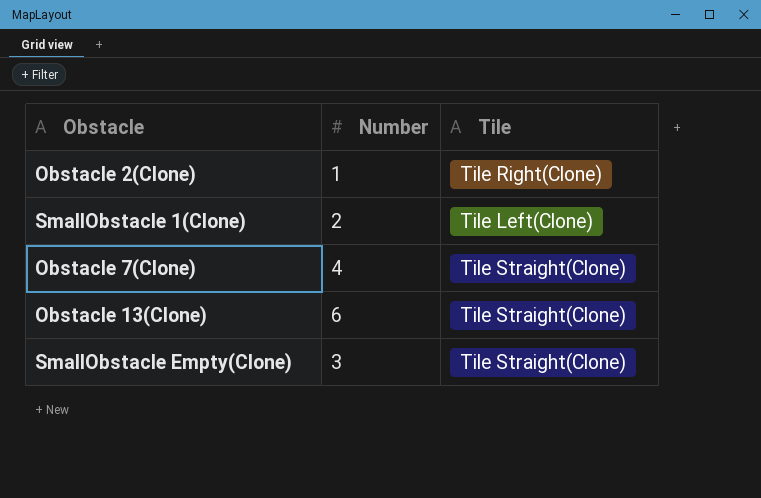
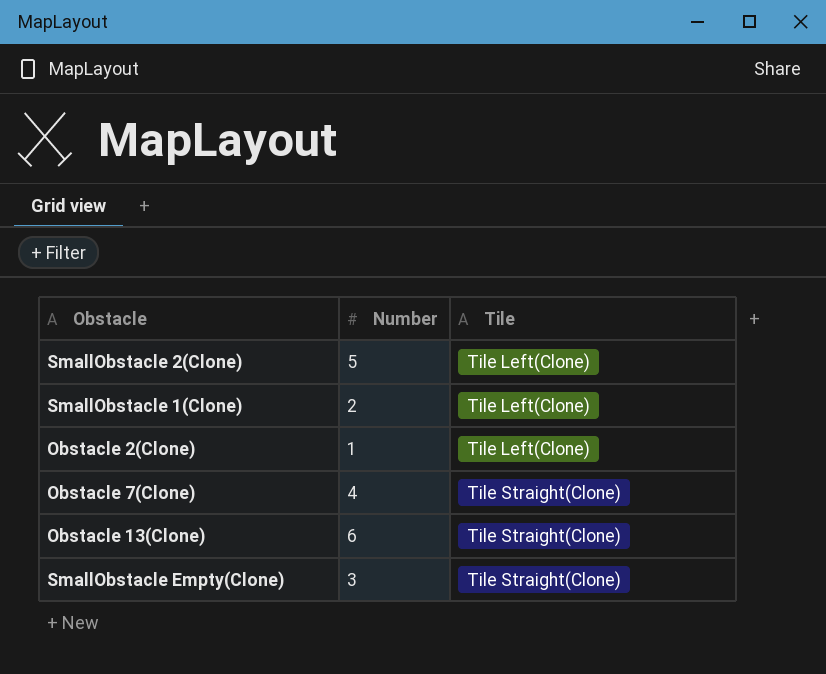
row order: none -> Tile ascending
row SmallObstacle 2(Clone): none -> 5 | Tile Left(Clone)
Obstacle 2(Clone) | Tile: Tile Right(Clone) -> Tile Left(Clone)

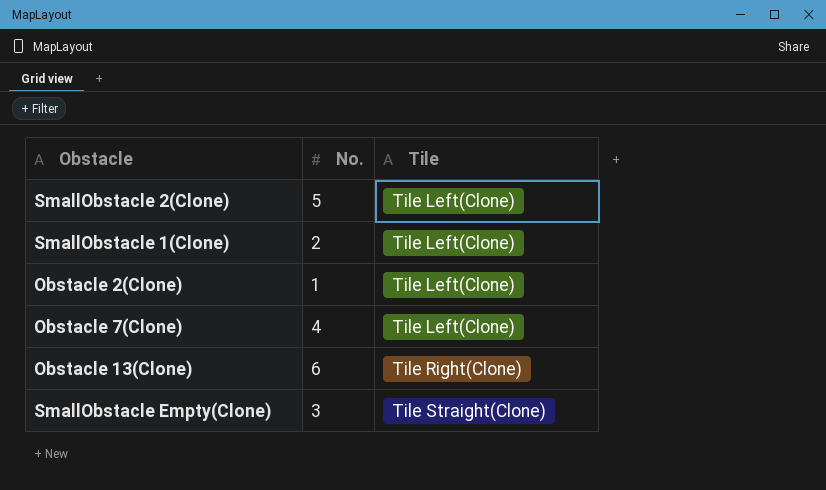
column name: Number -> No.
Obstacle 7(Clone) | Tile: Tile Straight(Clone) -> Tile Left(Clone)
Obstacle 13(Clone) | Tile: Tile Straight(Clone) -> Tile Right(Clone)

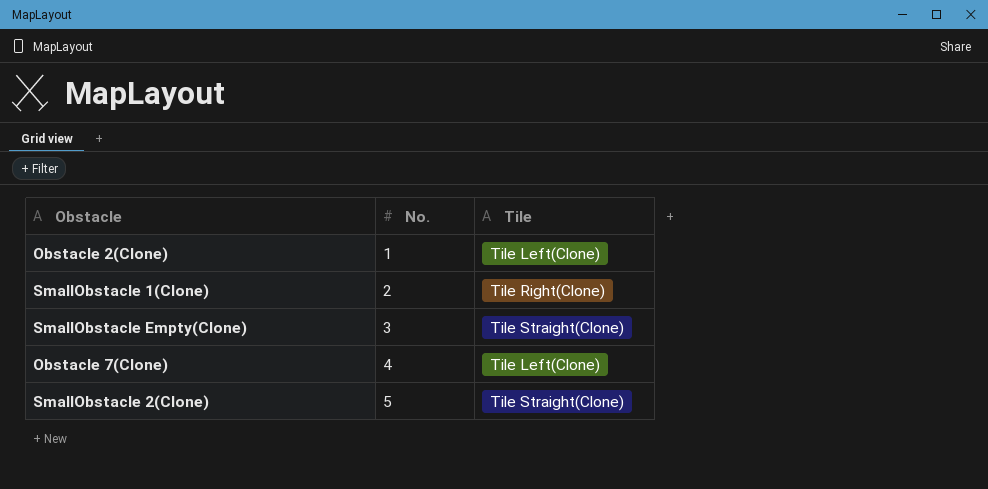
row order: Tile ascending -> No. ascending
row Obstacle 13(Clone): 6 | Tile Right(Clone) -> none
SmallObstacle 1(Clone) | Tile: Tile Left(Clone) -> Tile Right(Clone)
SmallObstacle 2(Clone) | Tile: Tile Left(Clone) -> Tile Straight(Clone)

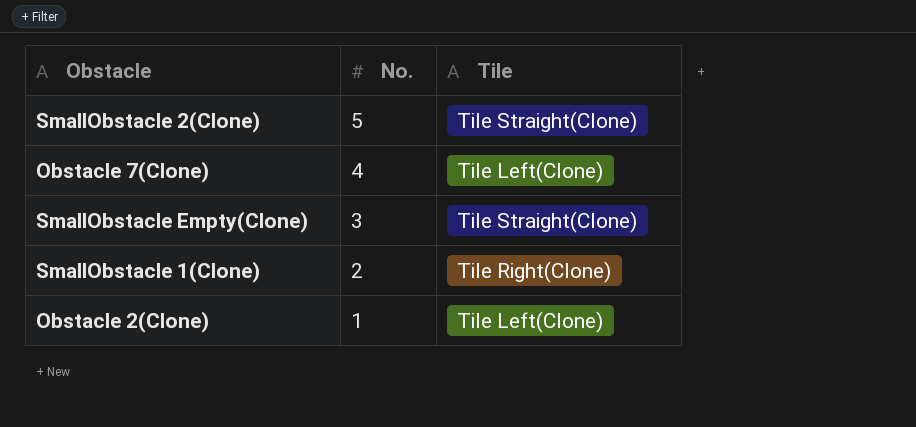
row order: No. ascending -> No. descending

